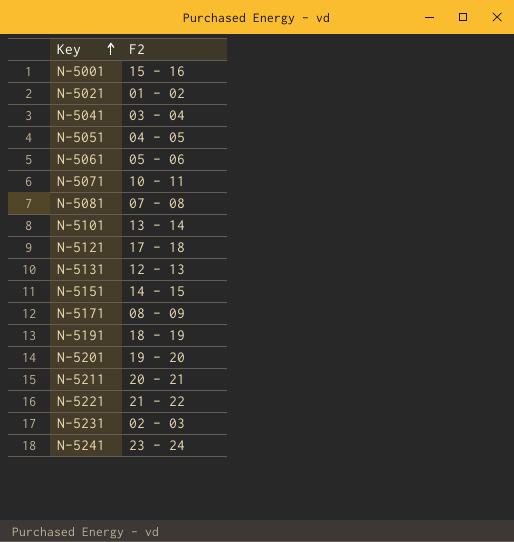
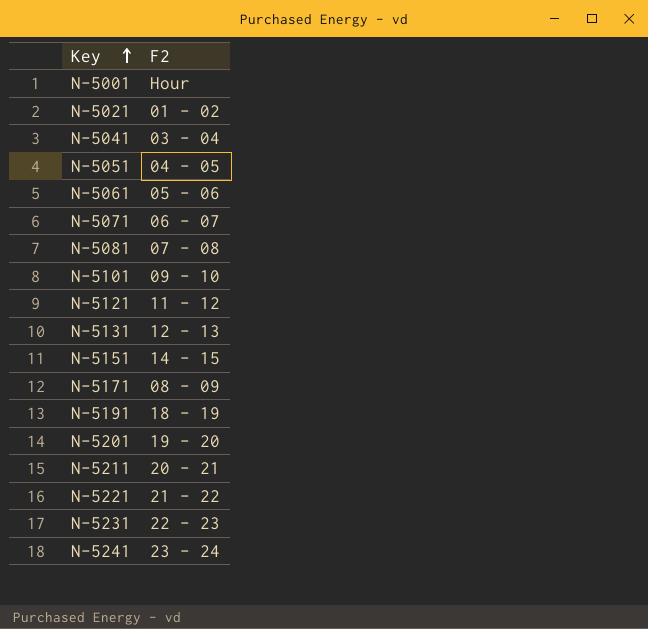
N-5001 | F2: 15 - 16 -> Hour
N-5071 | F2: 10 - 11 -> 06 - 07
N-5101 | F2: 13 - 14 -> 09 - 10
N-5121 | F2: 17 - 18 -> 11 - 12
N-5231 | F2: 02 - 03 -> 22 - 23

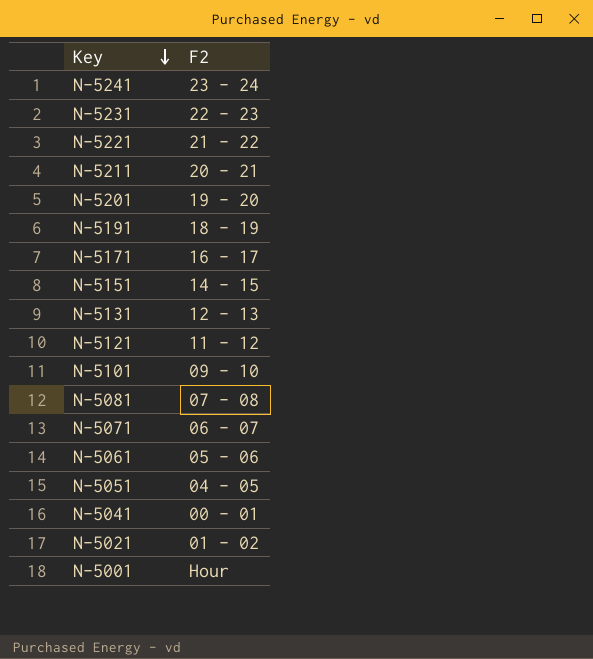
row order: Key ascending -> Key descending
N-5171 | F2: 08 - 09 -> 16 - 17
N-5041 | F2: 03 - 04 -> 00 - 01

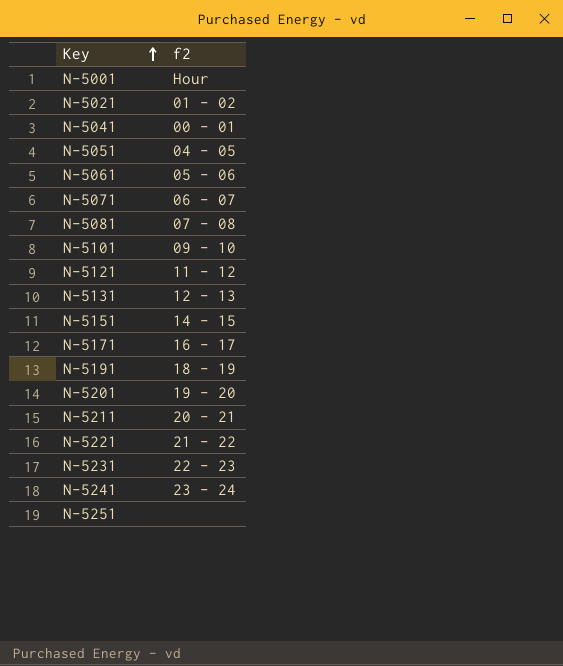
row order: Key descending -> Key ascending
column name: F2 -> f2
row N-5251: none -> none

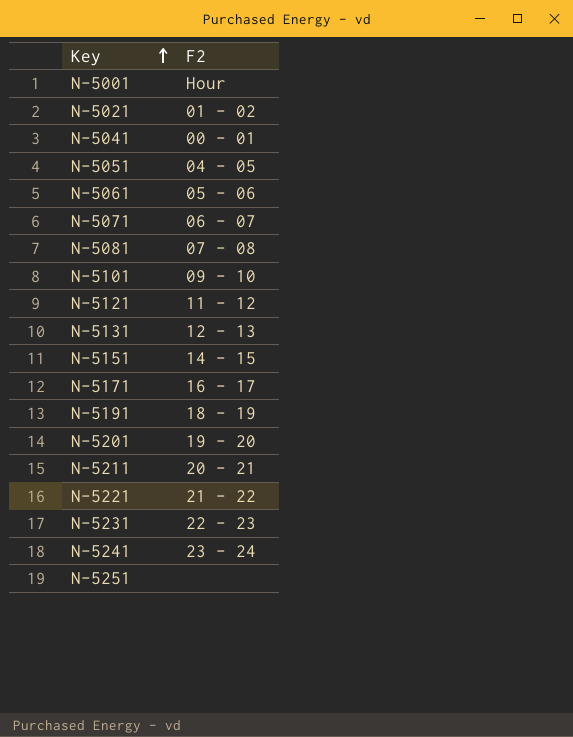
column name: f2 -> F2

